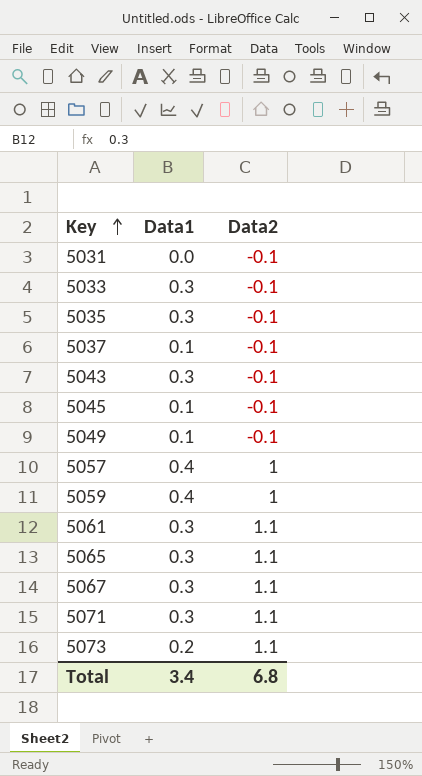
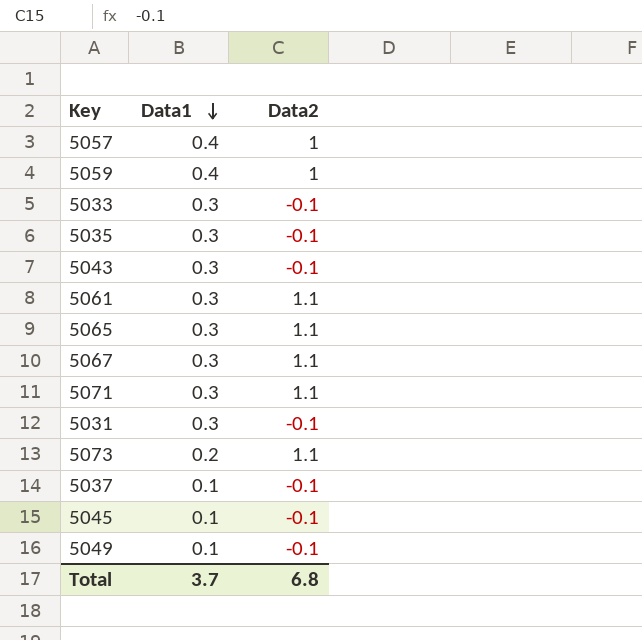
row order: Key ascending -> Data1 descending
5031 | Data1: 0.0 -> 0.3
Total | Data1: 3.4 -> 3.7

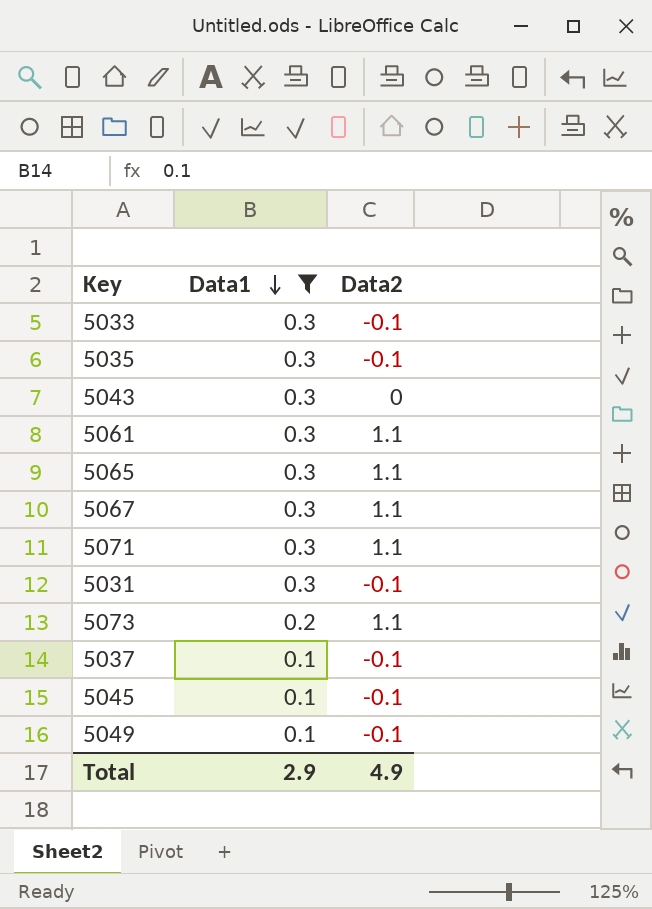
filter: none -> Data1 != 0.4
5043 | Data2: -0.1 -> 0
Total | Data1: 3.7 -> 2.9
Total | Data2: 6.8 -> 4.9

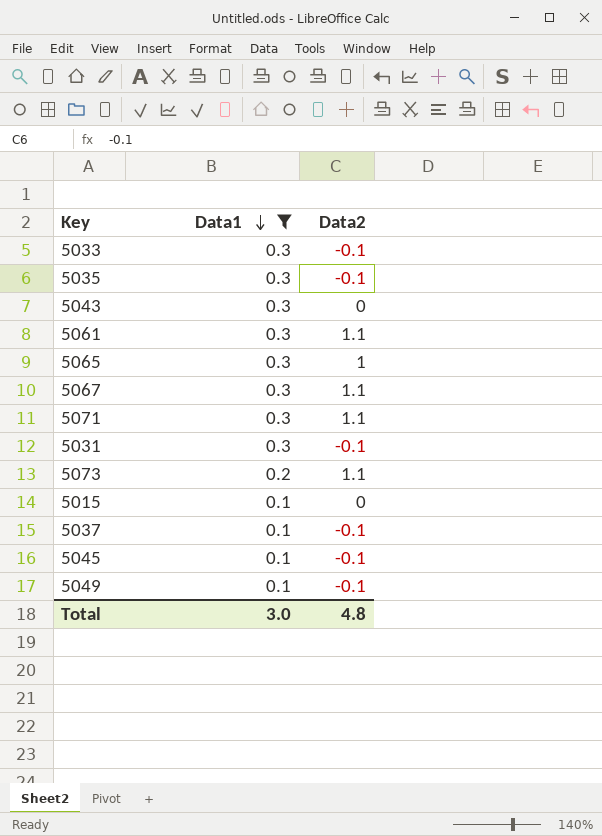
5065 | Data2: 1.1 -> 1
row 5015: none -> 0.1 | 0
Total | Data1: 2.9 -> 3.0
Total | Data2: 4.9 -> 4.8

